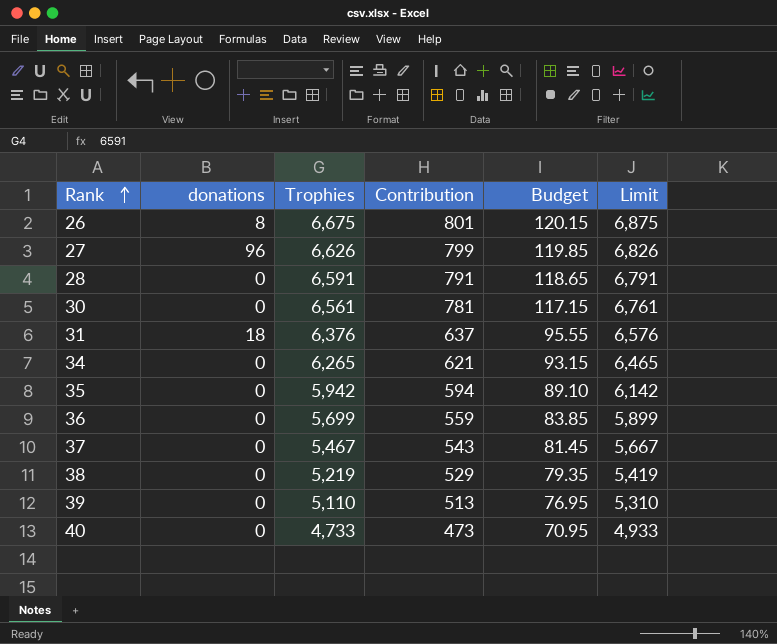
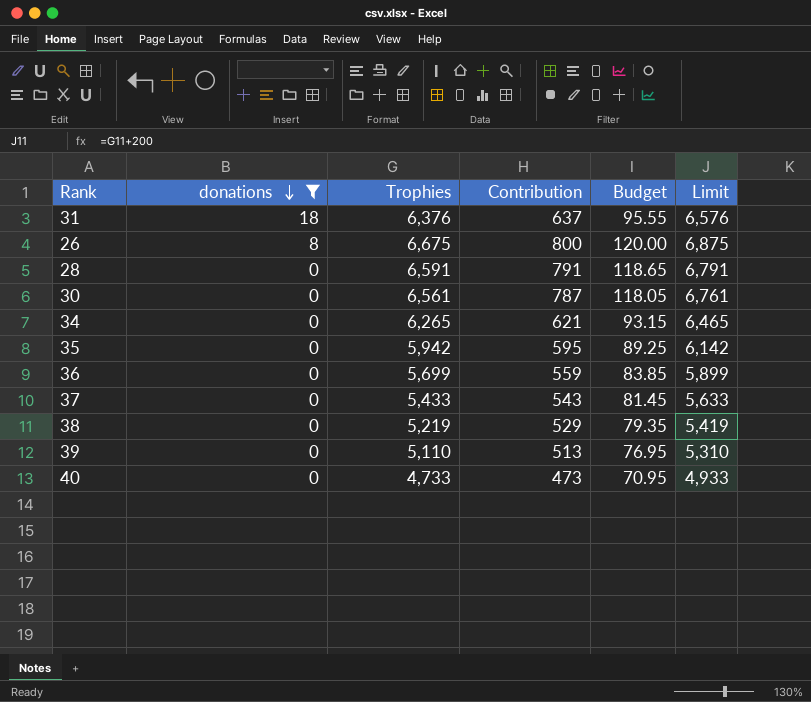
filter: none -> donations != 96
row order: Rank ascending -> donations descending
26 | Contribution: 801 -> 800
26 | Budget: 120.15 -> 120.00
30 | Contribution: 781 -> 787
30 | Budget: 117.15 -> 118.05
35 | Contribution: 594 -> 595
35 | Budget: 89.10 -> 89.25
37 | Trophies: 5,467 -> 5,433
37 | Limit: 5,667 -> 5,633

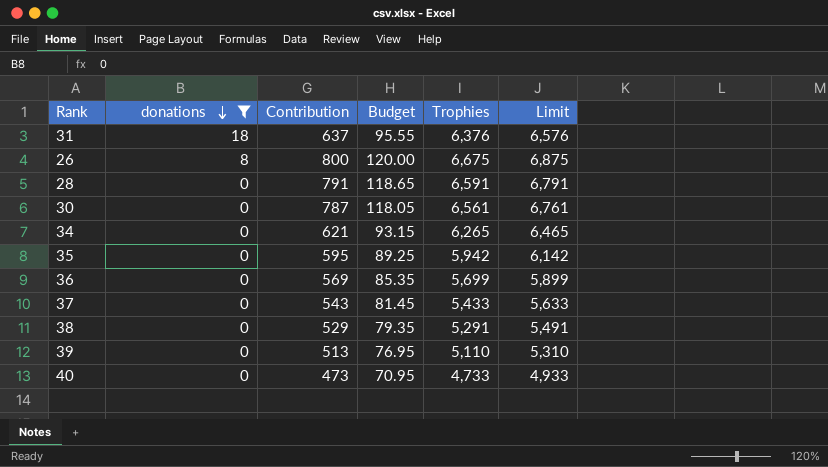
column Trophies | position: 3 -> 5
36 | Contribution: 559 -> 569
36 | Budget: 83.85 -> 85.35
38 | Trophies: 5,219 -> 5,291
38 | Limit: 5,419 -> 5,491

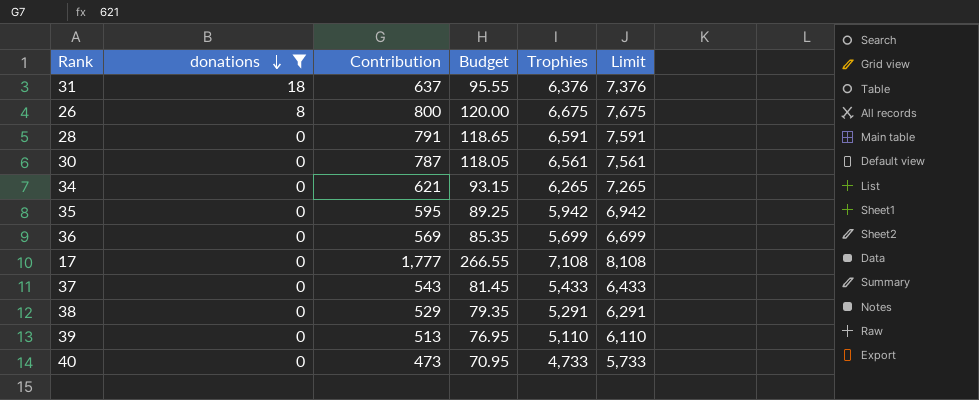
column Limit | formula: [Trophies] + 200 -> [Trophies] + 1000
row 17: none -> 0 | 1,777 | 266.55 | 7,108 | 8,108

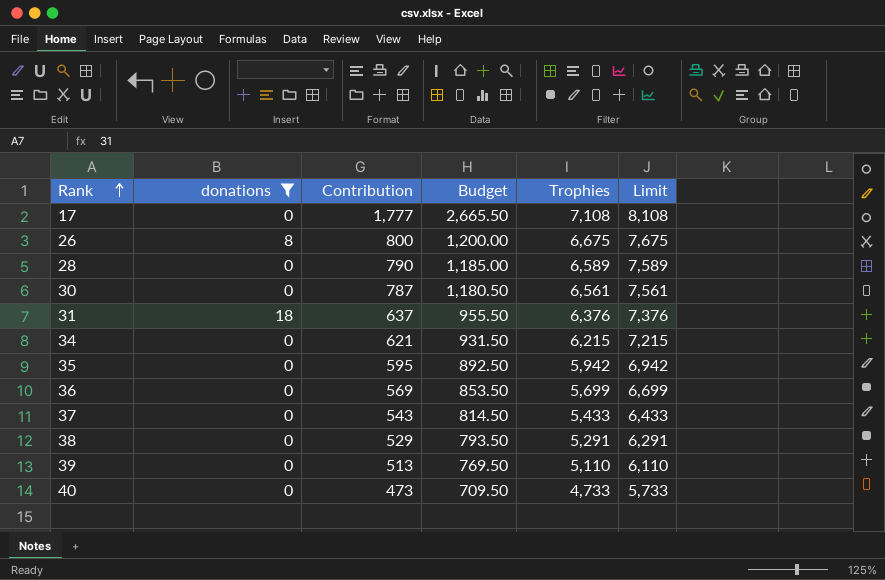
row order: donations descending -> Rank ascending
column Budget | formula: [Contribution] * 0.15 -> [Contribution] * 1.5
28 | Contribution: 791 -> 790
28 | Trophies: 6,591 -> 6,589
28 | Limit: 7,591 -> 7,589
34 | Trophies: 6,265 -> 6,215
34 | Limit: 7,265 -> 7,215

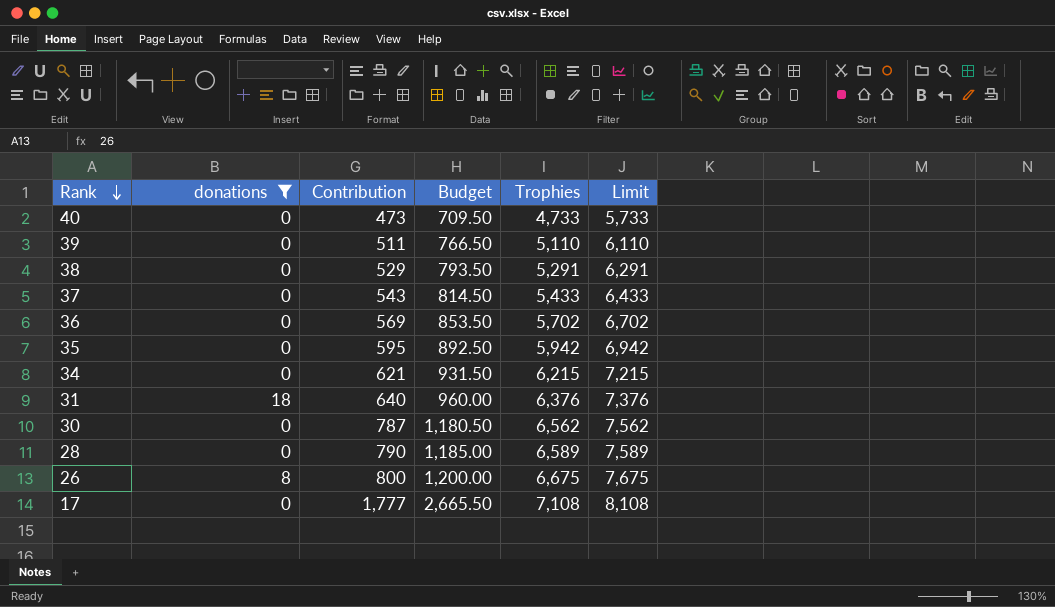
row order: Rank ascending -> Rank descending
39 | Contribution: 513 -> 511
39 | Budget: 769.50 -> 766.50
36 | Trophies: 5,699 -> 5,702
36 | Limit: 6,699 -> 6,702
31 | Contribution: 637 -> 640
31 | Budget: 955.50 -> 960.00
30 | Trophies: 6,561 -> 6,562
30 | Limit: 7,561 -> 7,562

